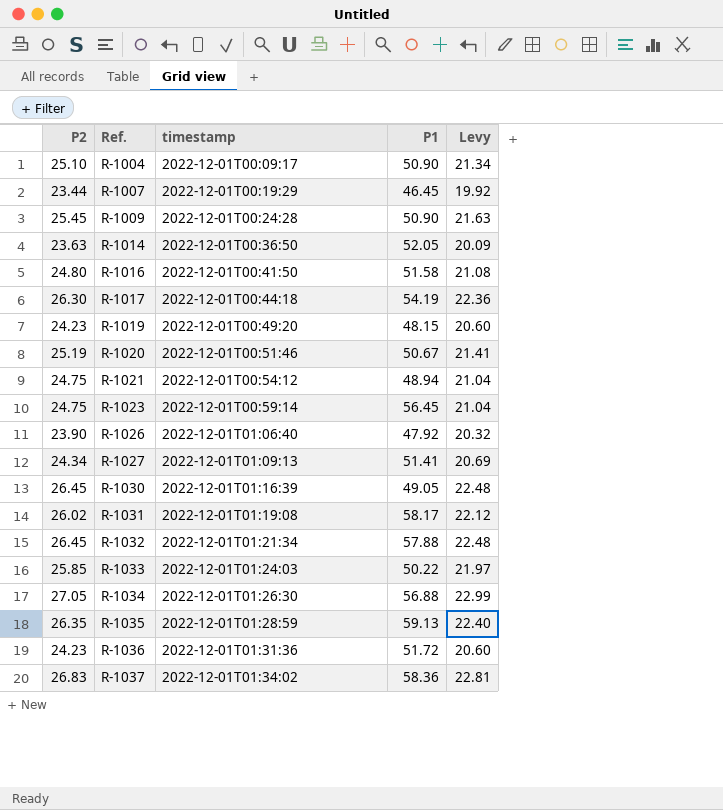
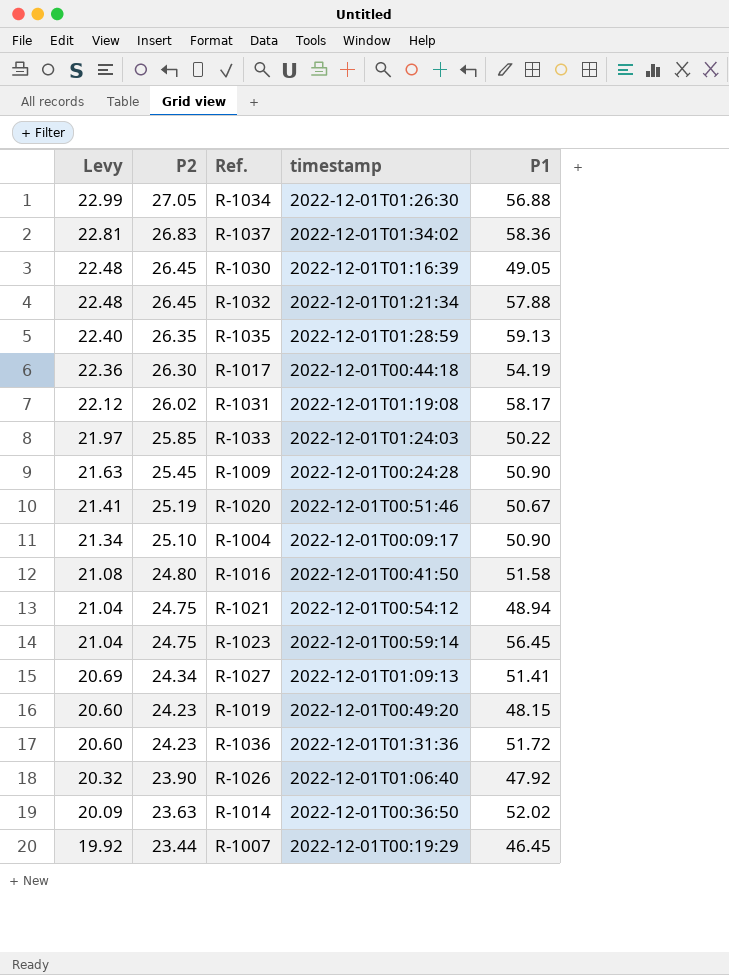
row order: Ref. ascending -> Levy descending
column Levy | position: 5 -> 1
R-1014 | P1: 52.05 -> 52.02

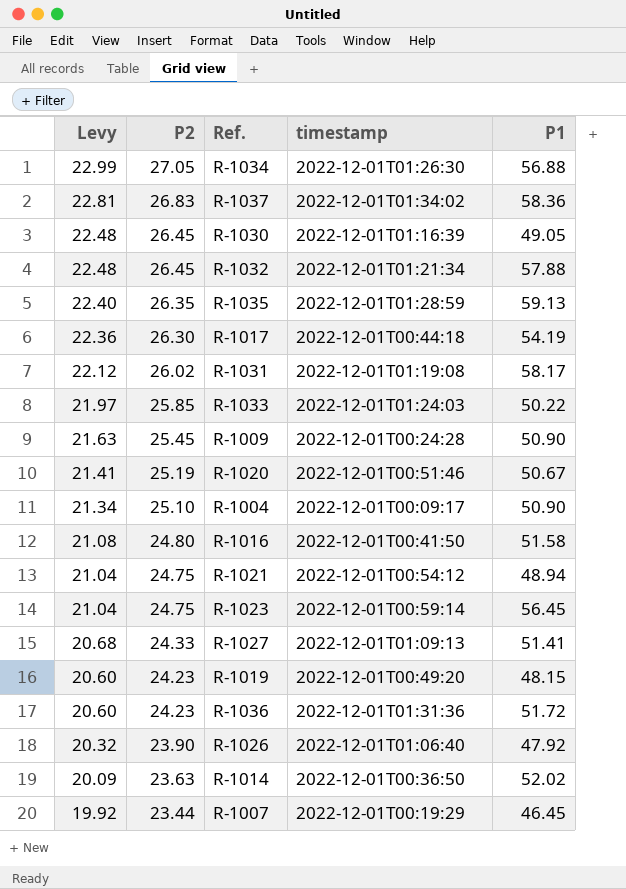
R-1027 | Levy: 20.69 -> 20.68
R-1027 | P2: 24.34 -> 24.33

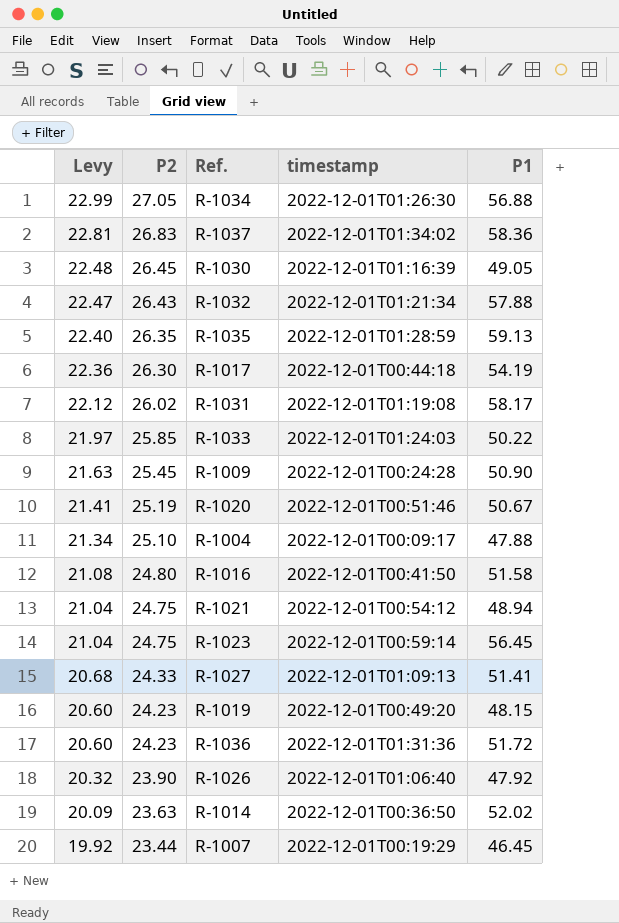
R-1032 | Levy: 22.48 -> 22.47
R-1032 | P2: 26.45 -> 26.43
R-1004 | P1: 50.90 -> 47.88

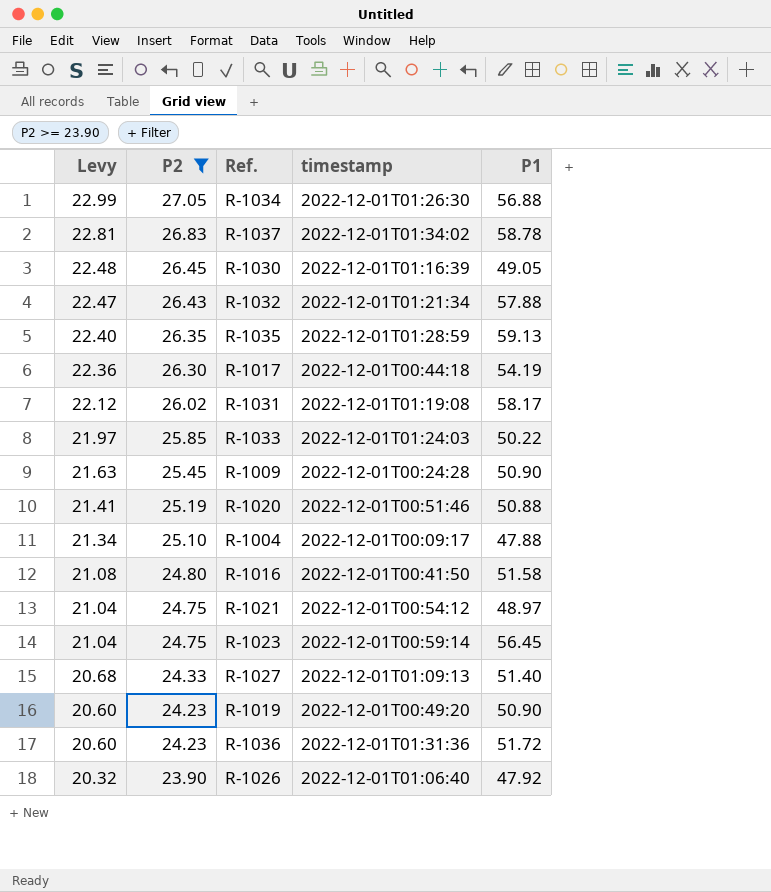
filter: none -> P2 >= 23.90
R-1037 | P1: 58.36 -> 58.78
R-1020 | P1: 50.67 -> 50.88
R-1021 | P1: 48.94 -> 48.97
R-1027 | P1: 51.41 -> 51.40
R-1019 | P1: 48.15 -> 50.90

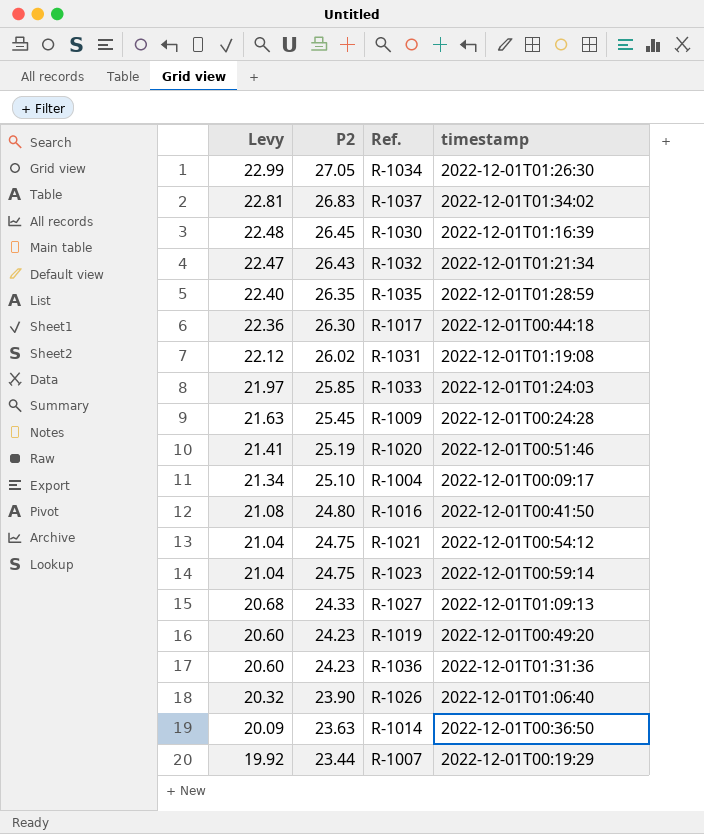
filter: P2 >= 23.90 -> none
column P1 | position: 5 -> none

